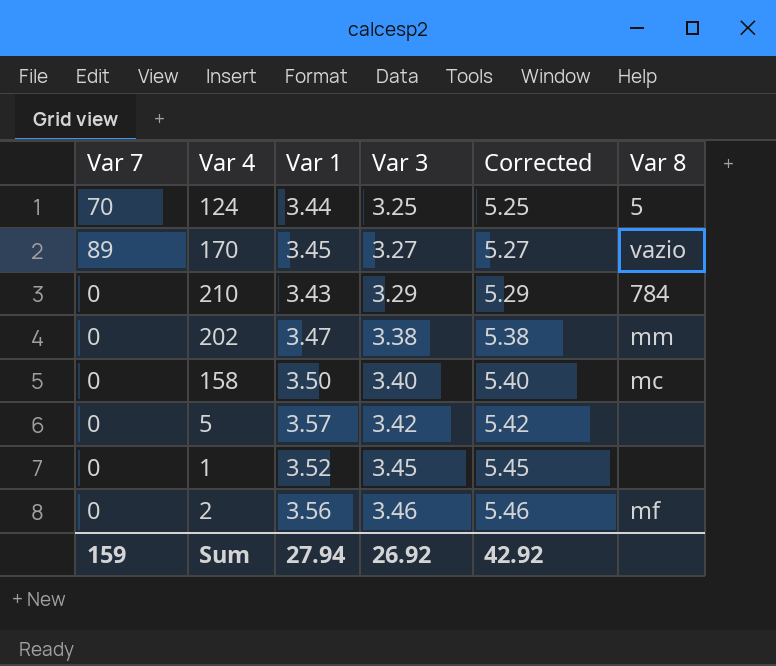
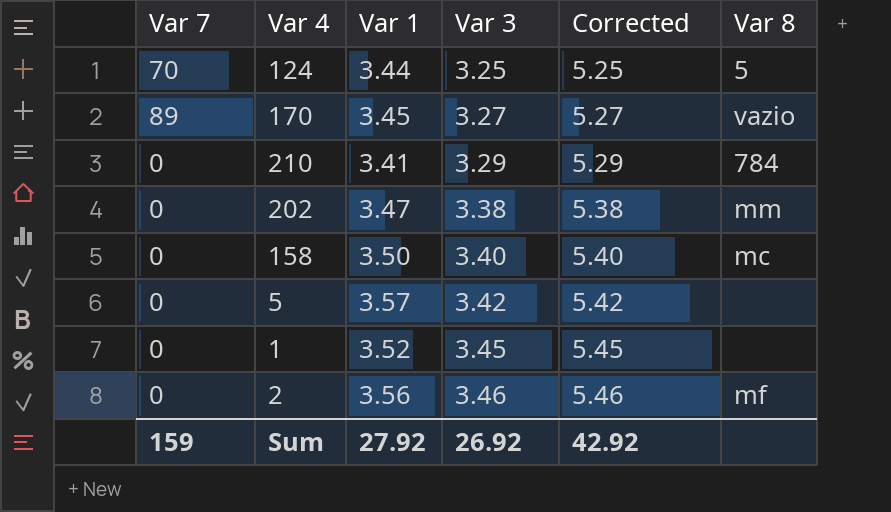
210 | Var 1: 3.43 -> 3.41
Sum | Var 1: 27.94 -> 27.92

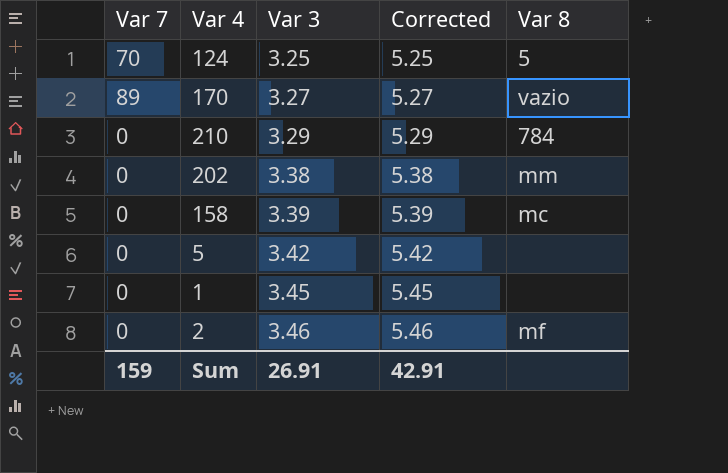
column Var 1 | position: 3 -> none
158 | Var 3: 3.40 -> 3.39
158 | Corrected: 5.40 -> 5.39
Sum | Var 3: 26.92 -> 26.91
Sum | Corrected: 42.92 -> 42.91

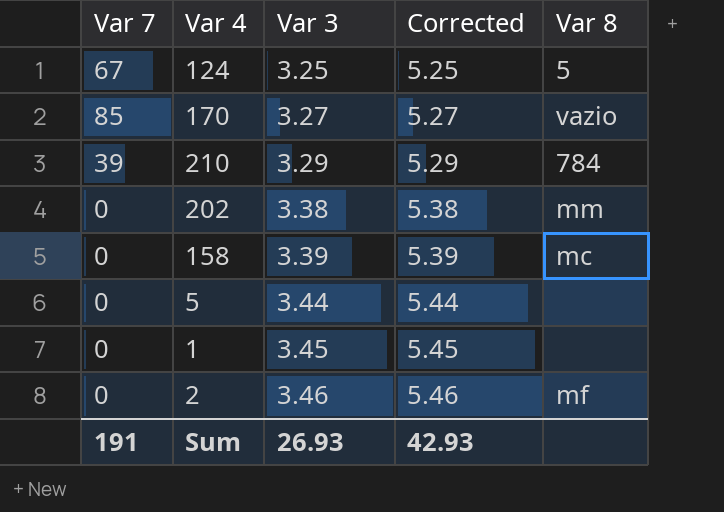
124 | Var 7: 70 -> 67
170 | Var 7: 89 -> 85
210 | Var 7: 0 -> 39
5 | Var 3: 3.42 -> 3.44
5 | Corrected: 5.42 -> 5.44
Sum | Var 7: 159 -> 191
Sum | Var 3: 26.91 -> 26.93
Sum | Corrected: 42.91 -> 42.93

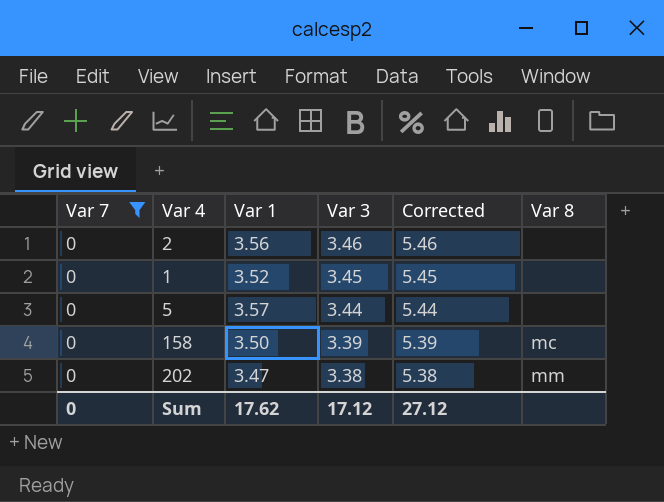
filter: none -> Var 7 = 0
row order: Var 3 ascending -> Var 3 descending
column Var 1 | position: none -> 3
2 | Var 8: mf -> none
Sum | Var 7: 191 -> 0
Sum | Var 3: 26.93 -> 17.12
Sum | Corrected: 42.93 -> 27.12

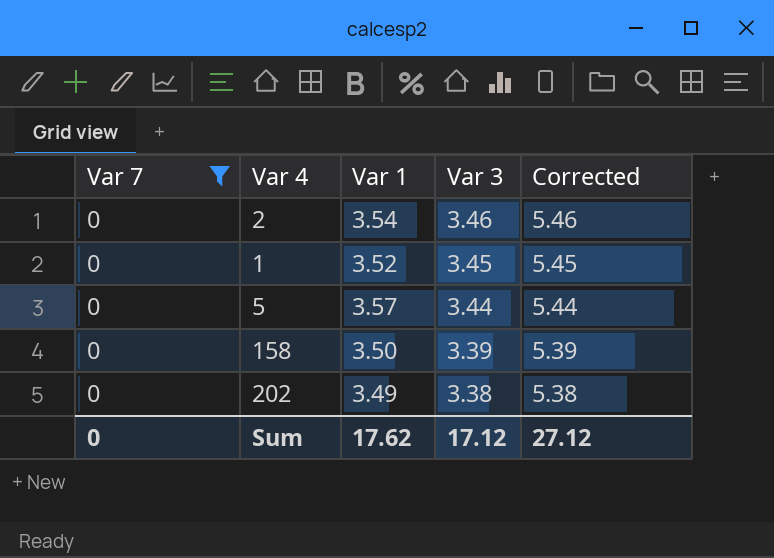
column Var 8 | position: 6 -> none
2 | Var 1: 3.56 -> 3.54
202 | Var 1: 3.47 -> 3.49

